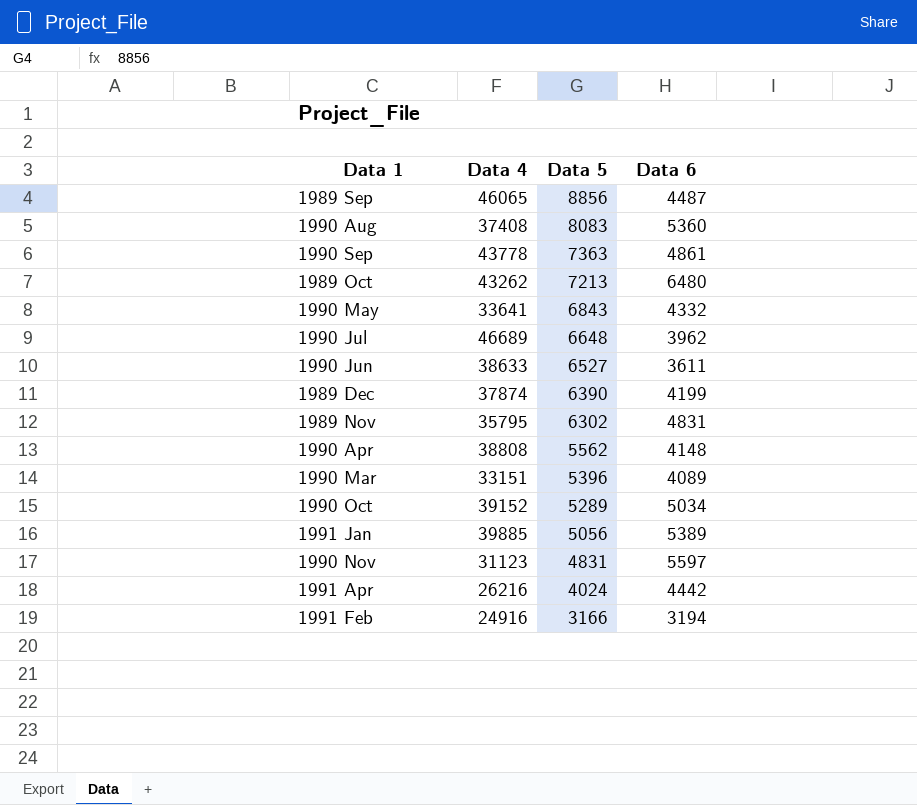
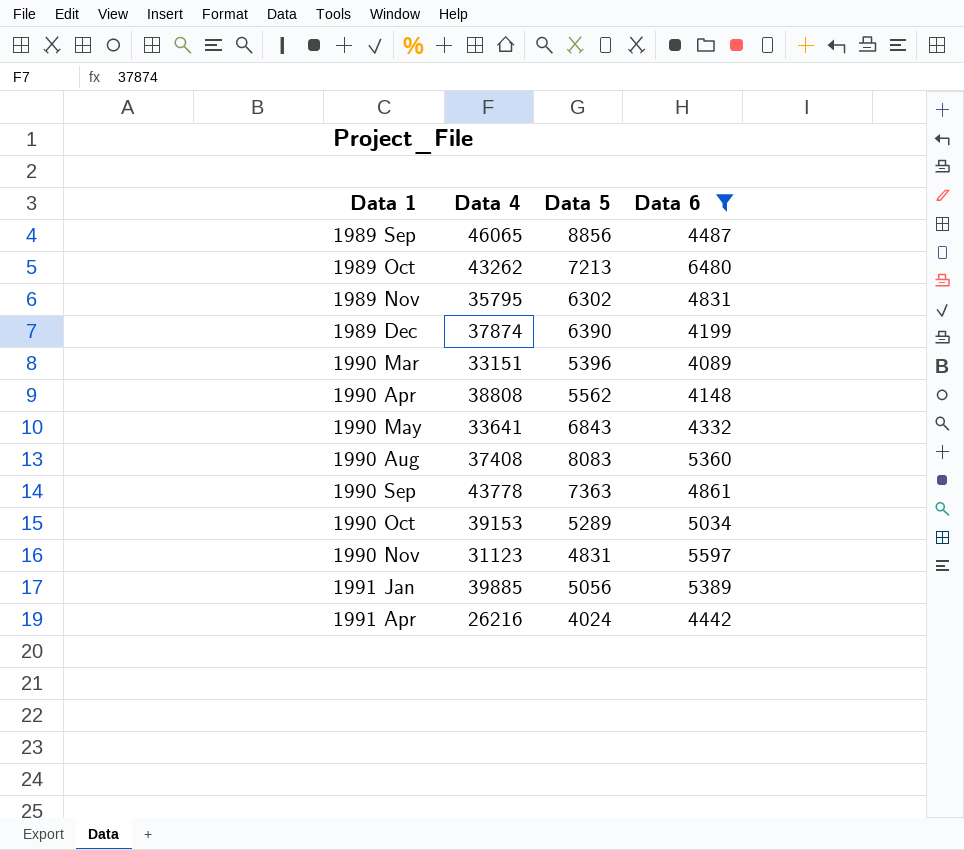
filter: none -> Data 6 >= 4089
row order: Data 5 descending -> Data 1 ascending
1990 Oct | Data 4: 39152 -> 39153

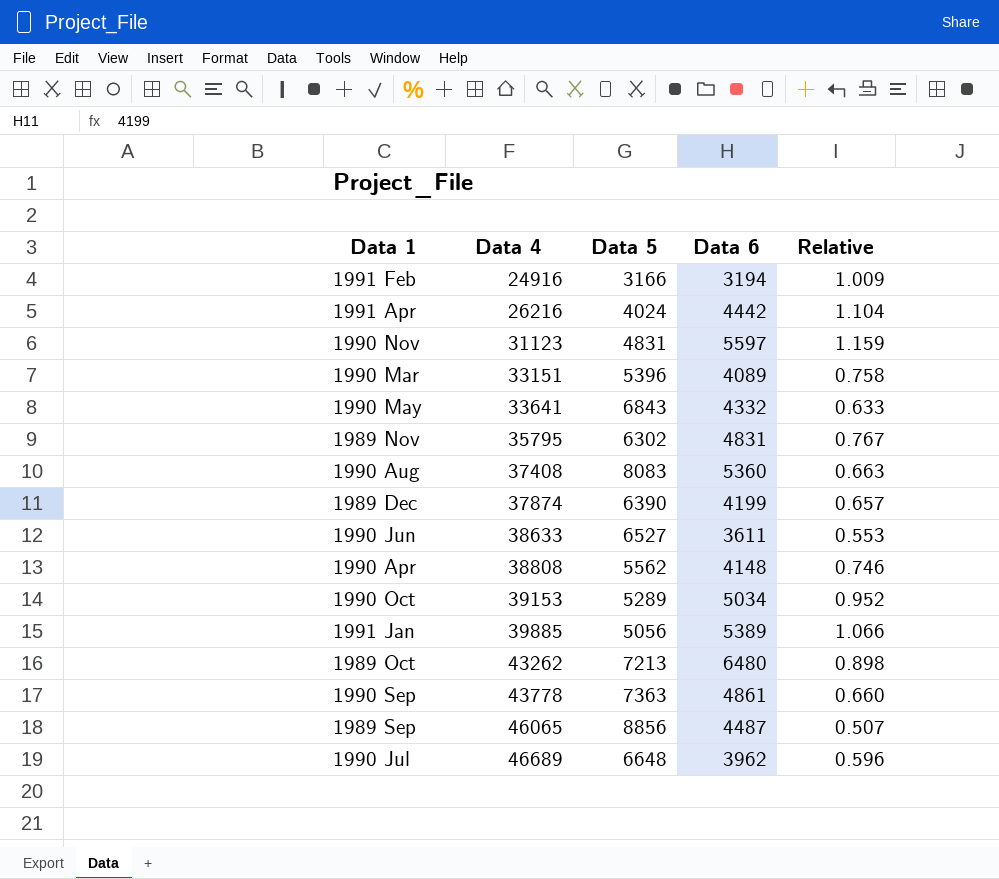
filter: Data 6 >= 4089 -> none
row order: Data 1 ascending -> Data 4 ascending
column Relative | formula: none -> [Data 6] / [Data 5]

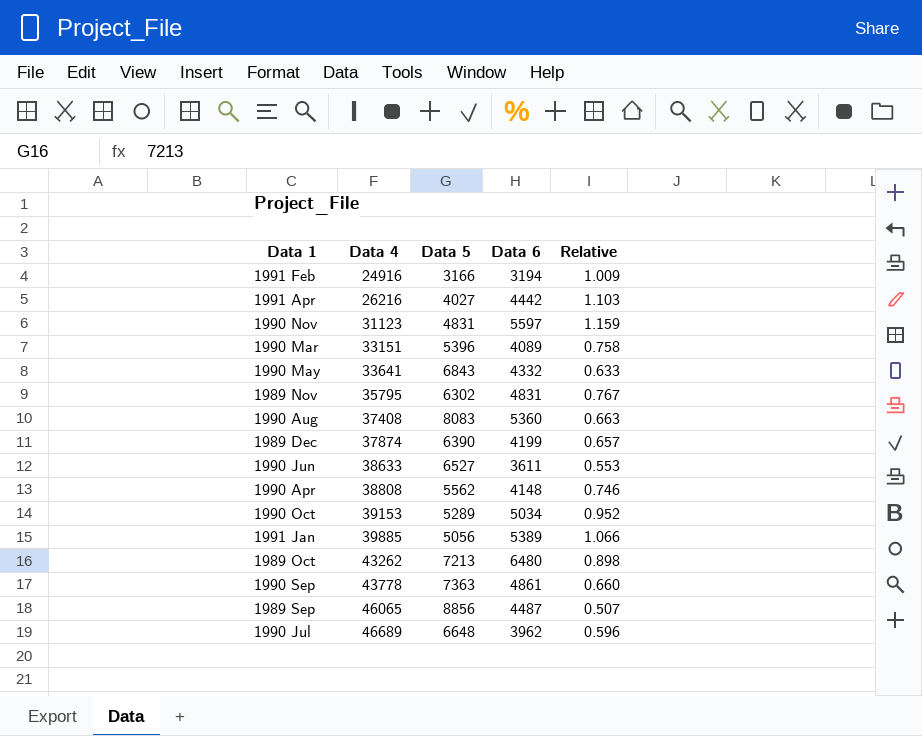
1991 Apr | Data 5: 4024 -> 4027
1991 Apr | Relative: 1.104 -> 1.103

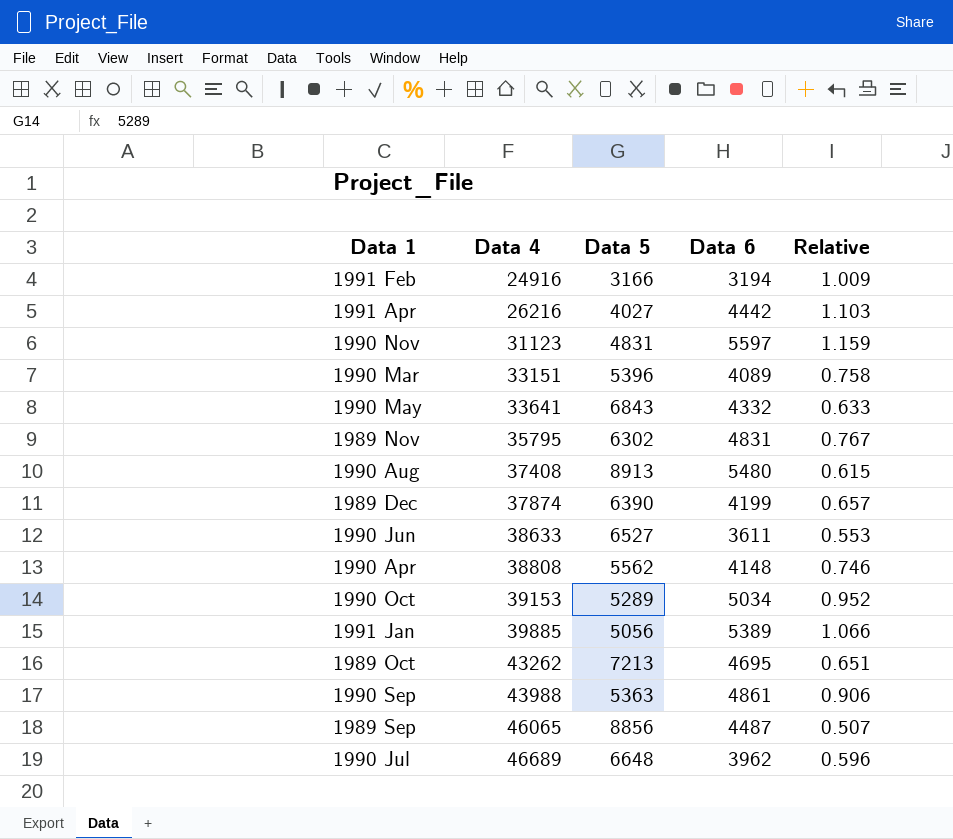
1990 Aug | Data 5: 8083 -> 8913
1990 Aug | Data 6: 5360 -> 5480
1990 Aug | Relative: 0.663 -> 0.615
1989 Oct | Data 6: 6480 -> 4695
1989 Oct | Relative: 0.898 -> 0.651
1990 Sep | Data 4: 43778 -> 43988
1990 Sep | Data 5: 7363 -> 5363
1990 Sep | Relative: 0.660 -> 0.906

